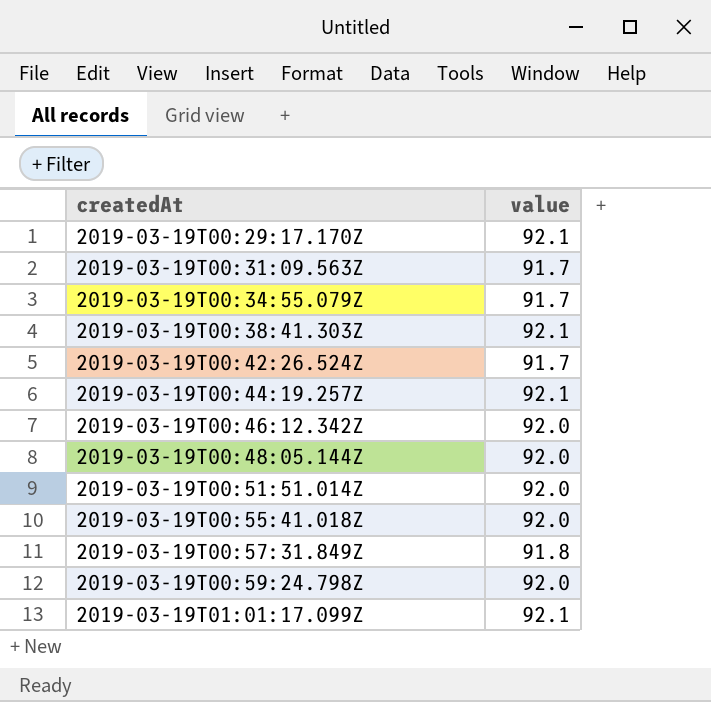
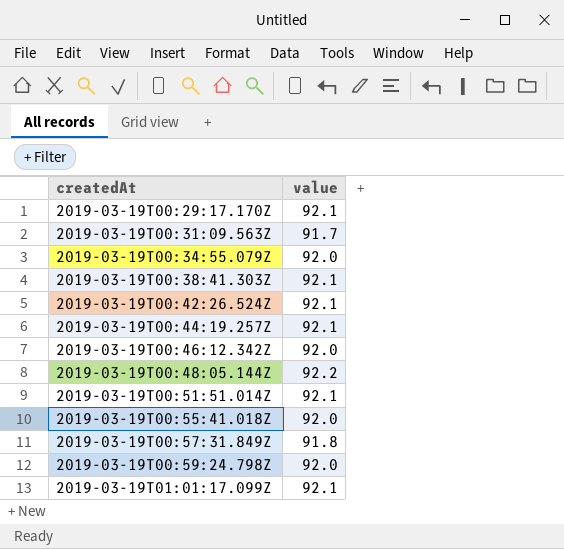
2019-03-19T00:34:55.079Z | value: 91.7 -> 92.0
2019-03-19T00:42:26.524Z | value: 91.7 -> 92.1
2019-03-19T00:48:05.144Z | value: 92.0 -> 92.2
2019-03-19T00:51:51.014Z | value: 92.0 -> 92.1

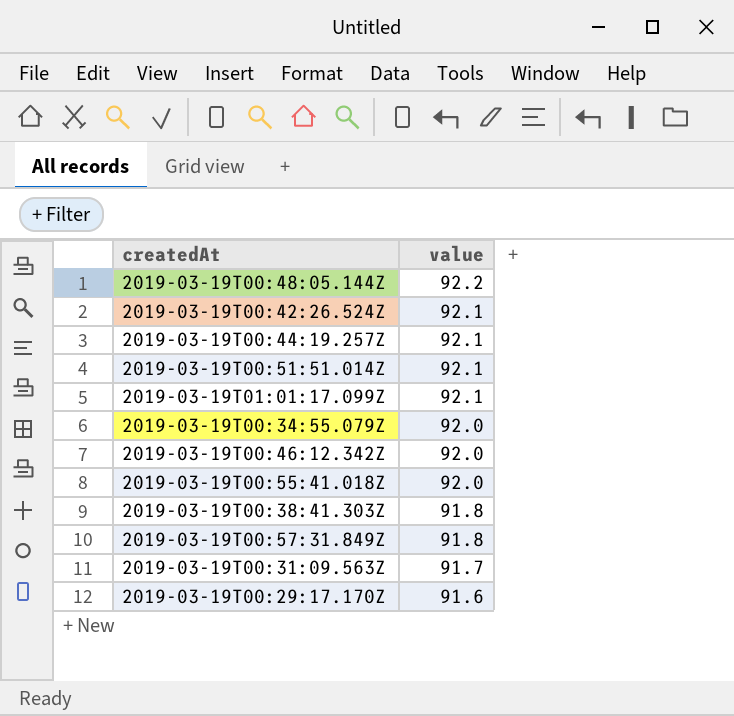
row order: createdAt ascending -> value descending
row 2019-03-19T00:59:24.798Z: 92.0 -> none
2019-03-19T00:38:41.303Z | value: 92.1 -> 91.8
2019-03-19T00:29:17.170Z | value: 92.1 -> 91.6

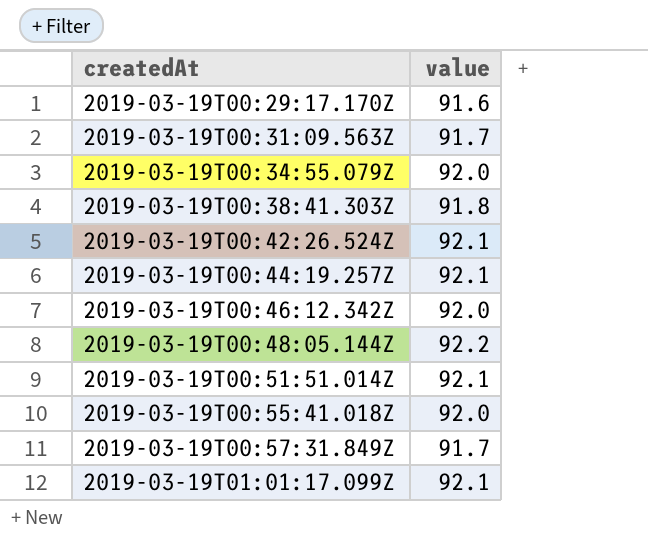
row order: value descending -> createdAt ascending
2019-03-19T00:57:31.849Z | value: 91.8 -> 91.7

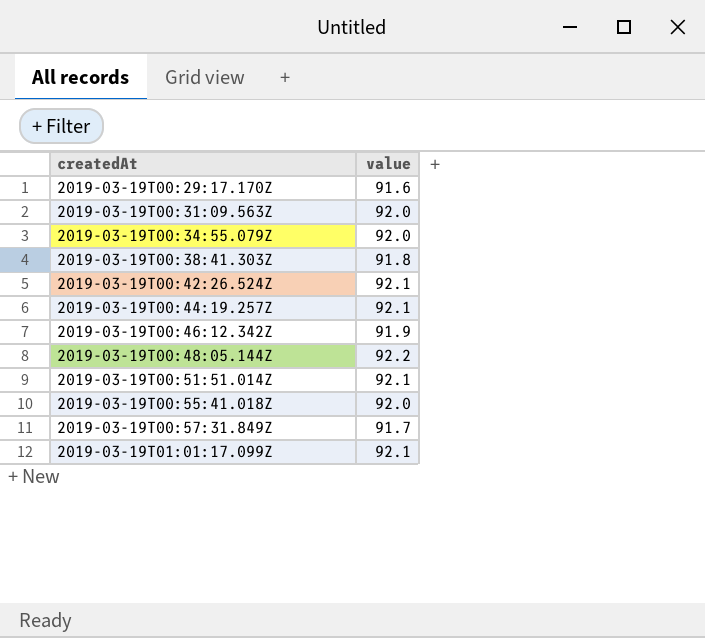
2019-03-19T00:31:09.563Z | value: 91.7 -> 92.0
2019-03-19T00:46:12.342Z | value: 92.0 -> 91.9

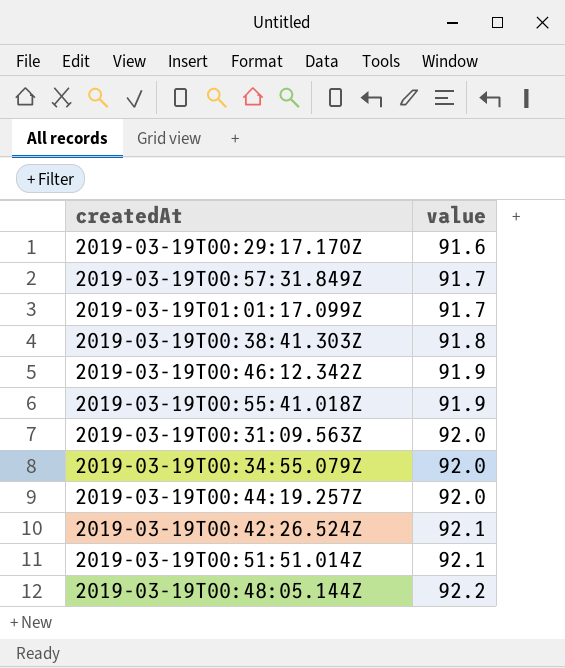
row order: createdAt ascending -> value ascending
2019-03-19T01:01:17.099Z | value: 92.1 -> 91.7
2019-03-19T00:55:41.018Z | value: 92.0 -> 91.9
2019-03-19T00:44:19.257Z | value: 92.1 -> 92.0

